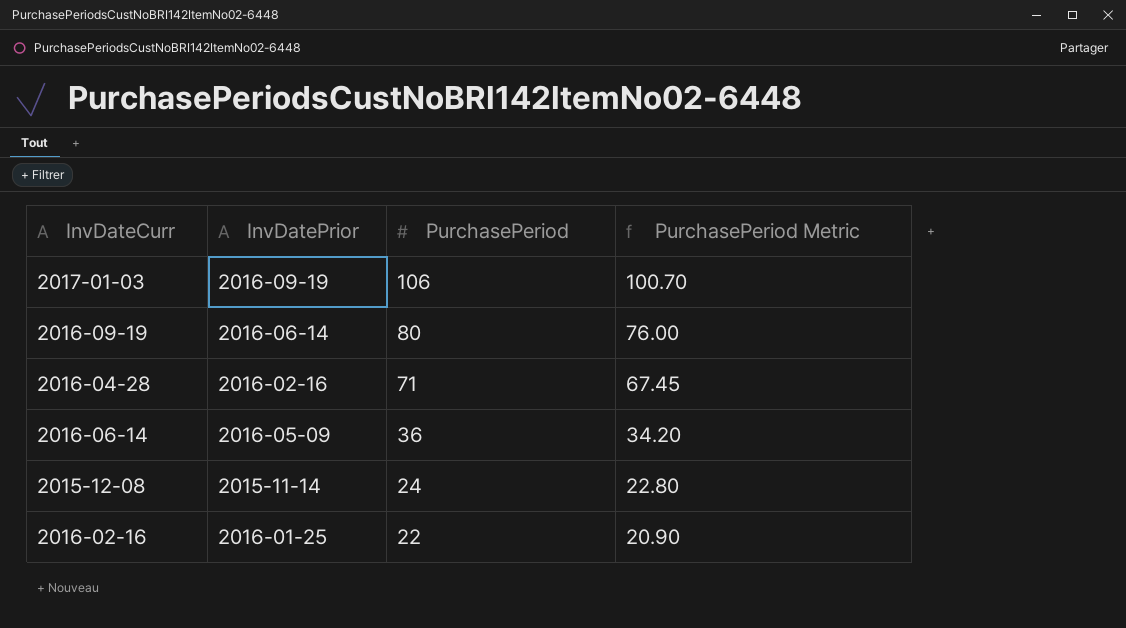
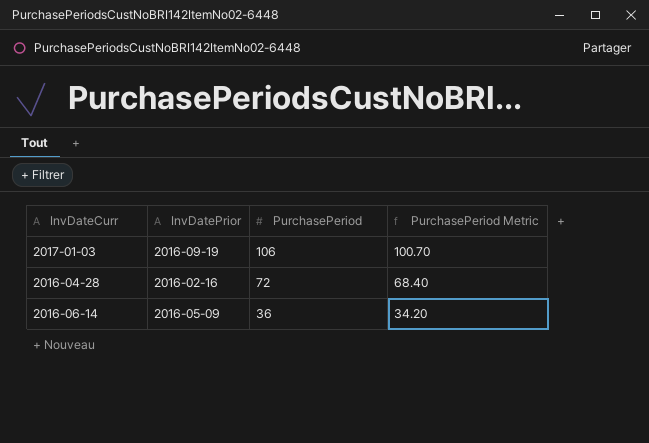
row 2016-09-19: 2016-06-14 | 80 | 76.00 -> none
row 2015-12-08: 2015-11-14 | 24 | 22.80 -> none
row 2016-02-16: 2016-01-25 | 22 | 20.90 -> none
2016-04-28 | PurchasePeriod: 71 -> 72
2016-04-28 | PurchasePeriod Metric: 67.45 -> 68.40

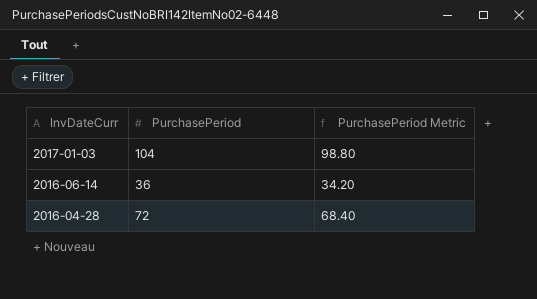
row order: PurchasePeriod descending -> InvDateCurr descending
column InvDatePrior | position: 2 -> none
2017-01-03 | PurchasePeriod: 106 -> 104
2017-01-03 | PurchasePeriod Metric: 100.70 -> 98.80

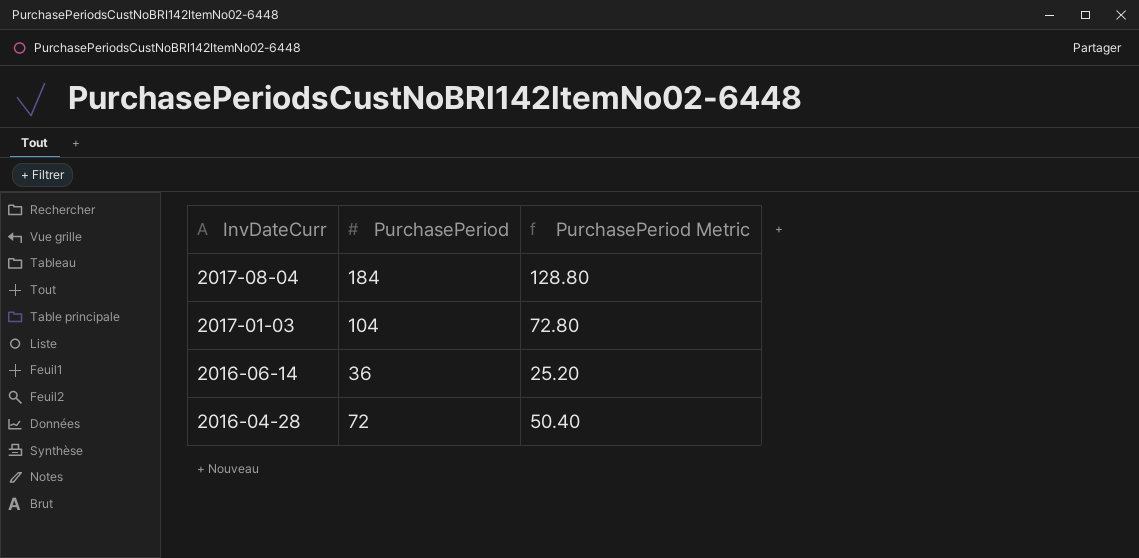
column PurchasePeriod Metric | formula: [PurchasePeriod] * 0.95 -> [PurchasePeriod] * 0.7
row 2017-08-04: none -> 184 | 128.80

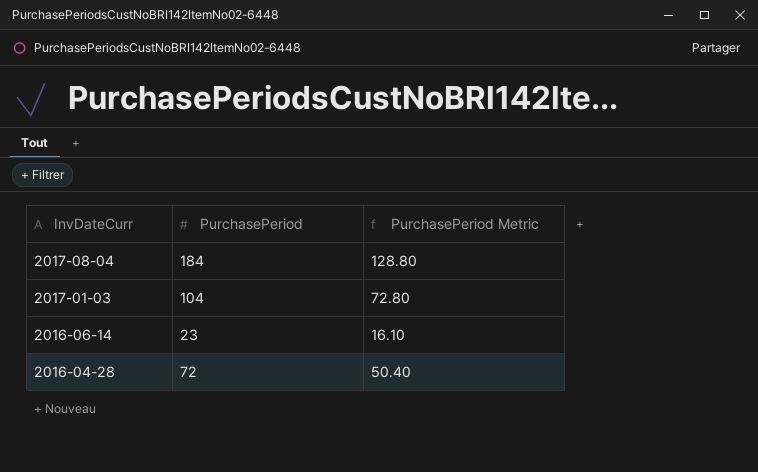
2016-06-14 | PurchasePeriod: 36 -> 23
2016-06-14 | PurchasePeriod Metric: 25.20 -> 16.10

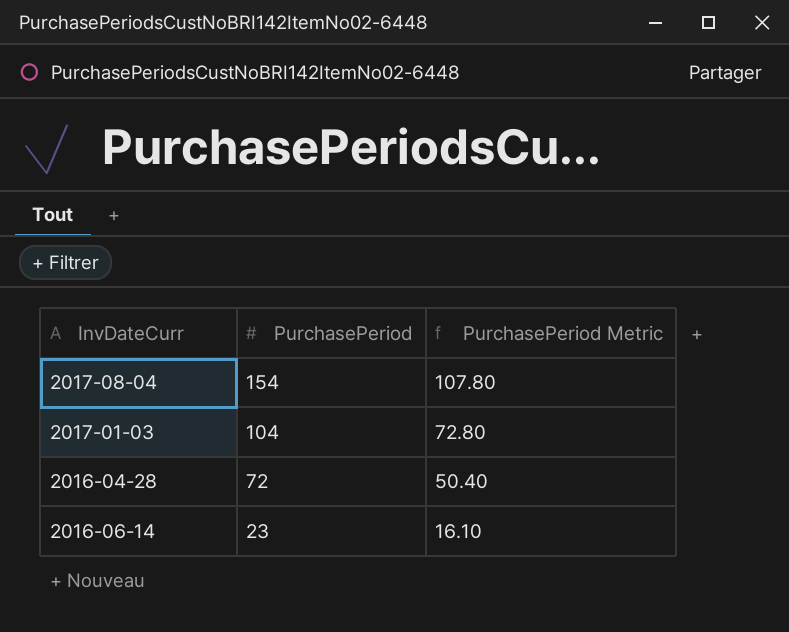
row order: InvDateCurr descending -> PurchasePeriod descending
2017-08-04 | PurchasePeriod: 184 -> 154
2017-08-04 | PurchasePeriod Metric: 128.80 -> 107.80

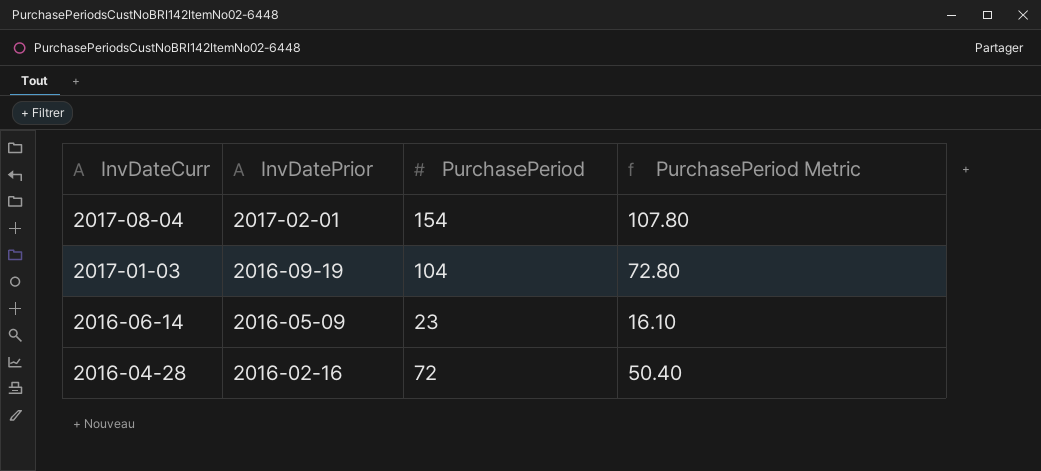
row order: PurchasePeriod descending -> InvDateCurr descending
column InvDatePrior | position: none -> 2

